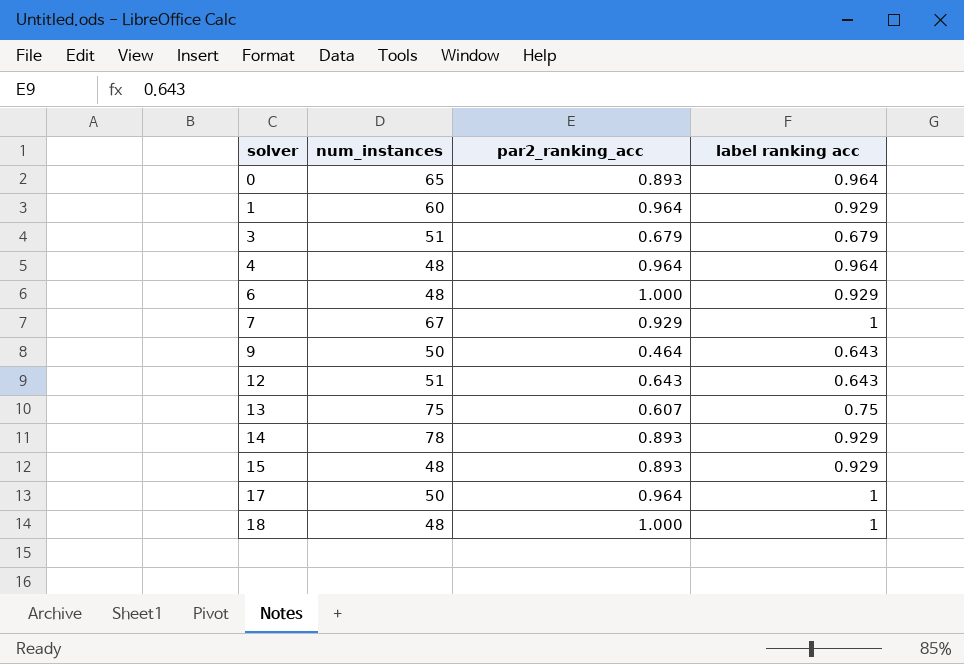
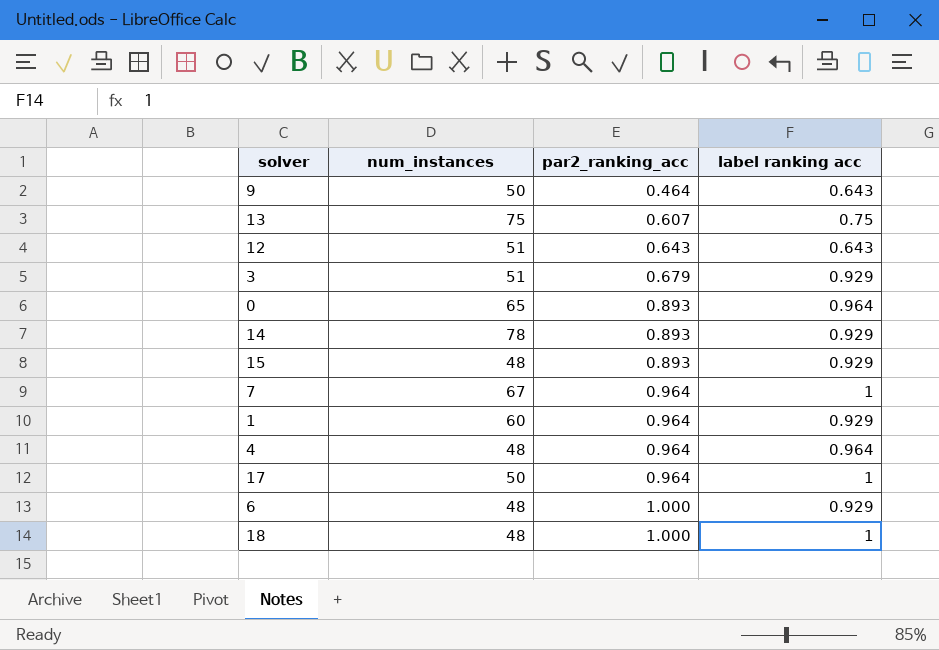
row order: solver ascending -> par2_ranking_acc ascending
3 | label ranking acc: 0.679 -> 0.929
7 | par2_ranking_acc: 0.929 -> 0.964

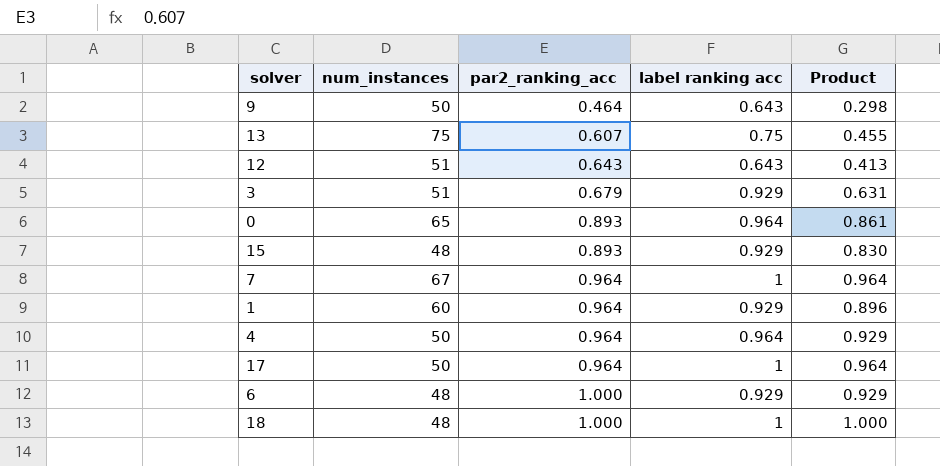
column Product | formula: none -> [par2_ranking_acc] * [label ranking acc]
row 14: 78 | 0.893 | 0.929 -> none
4 | num_instances: 48 -> 50

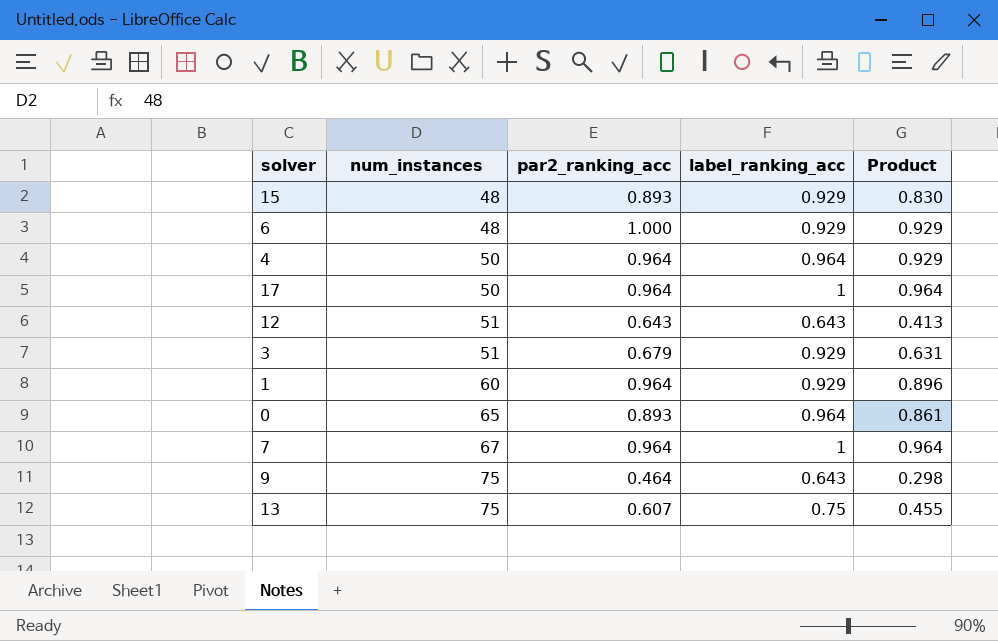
row order: par2_ranking_acc ascending -> num_instances ascending
column name: label ranking acc -> label_ranking_acc
row 18: 48 | 1.000 | 1 | 1.000 -> none
9 | num_instances: 50 -> 75

